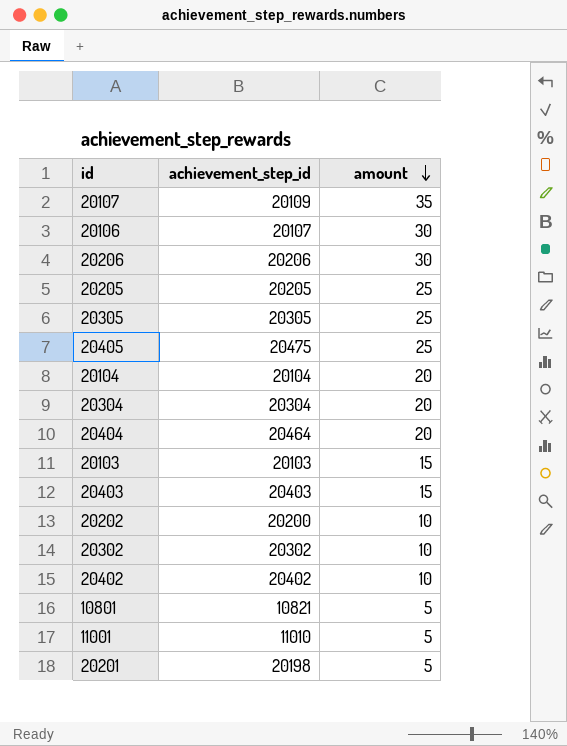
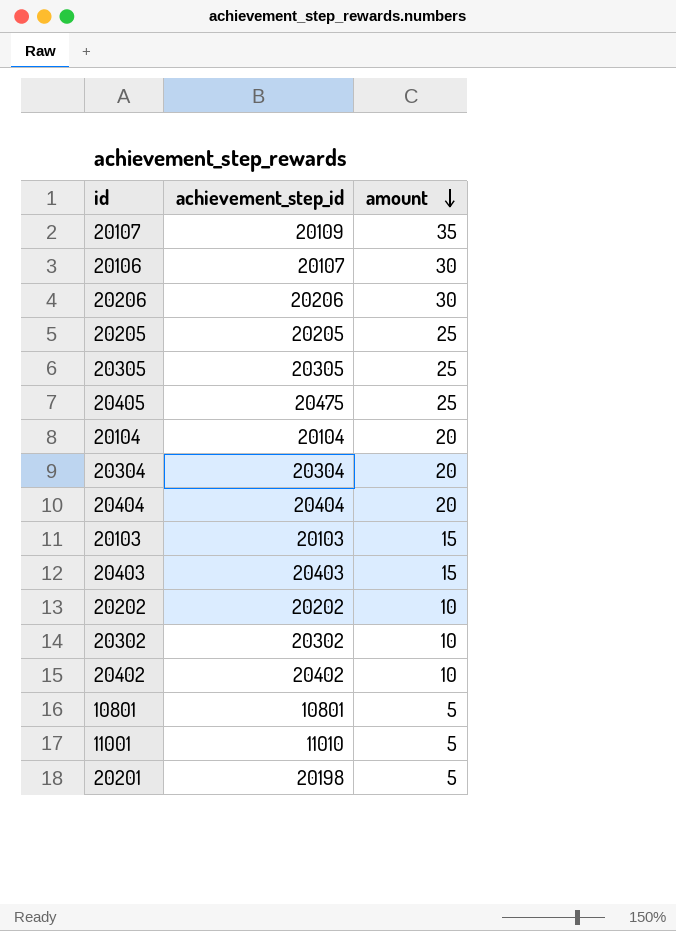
20404 | achievement_step_id: 20464 -> 20404
20202 | achievement_step_id: 20200 -> 20202
10801 | achievement_step_id: 10821 -> 10801

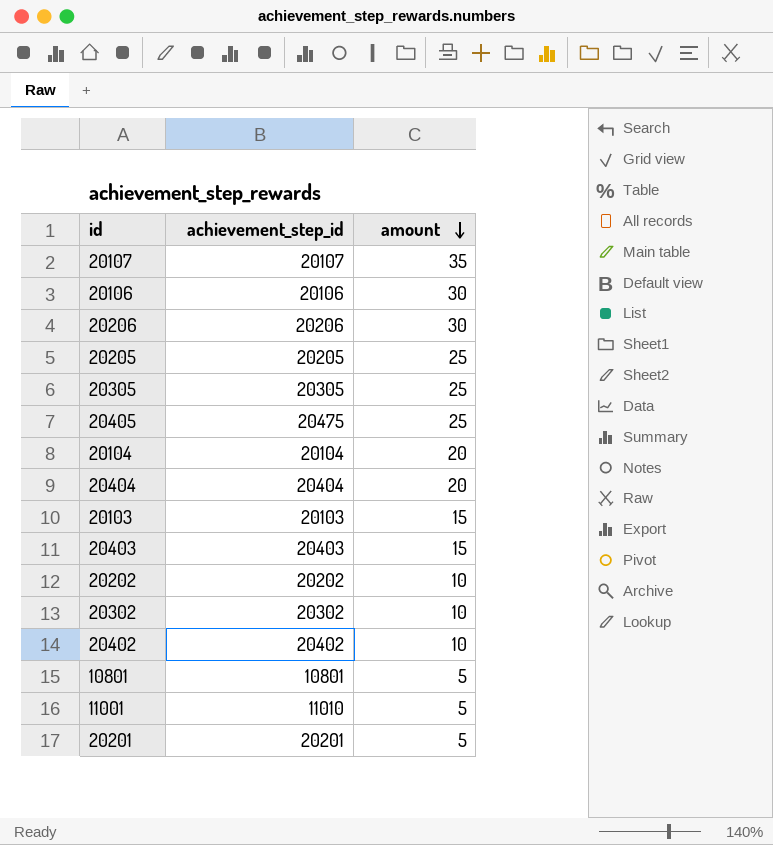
row 20304: 20304 | 20 -> none
20107 | achievement_step_id: 20109 -> 20107
20106 | achievement_step_id: 20107 -> 20106
20201 | achievement_step_id: 20198 -> 20201

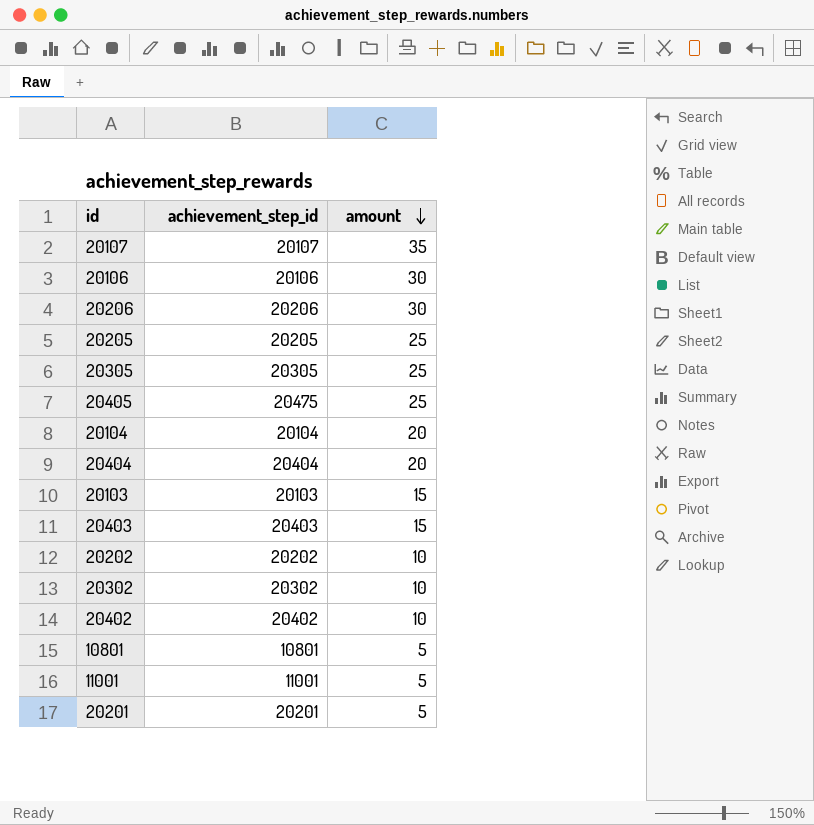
11001 | achievement_step_id: 11010 -> 11001

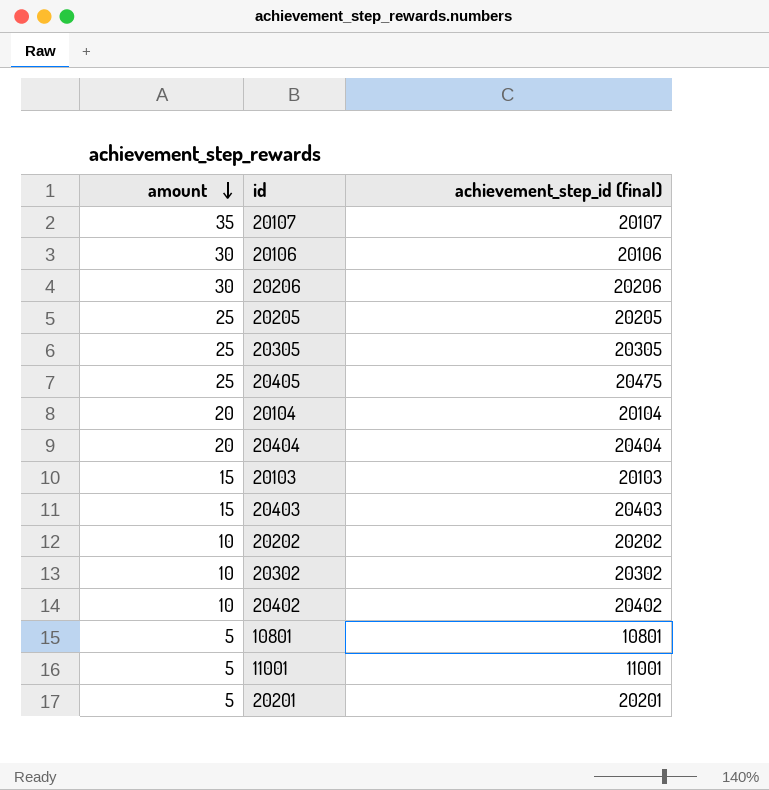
column amount | position: 3 -> 1
column name: achievement_step_id -> achievement_step_id (final)

